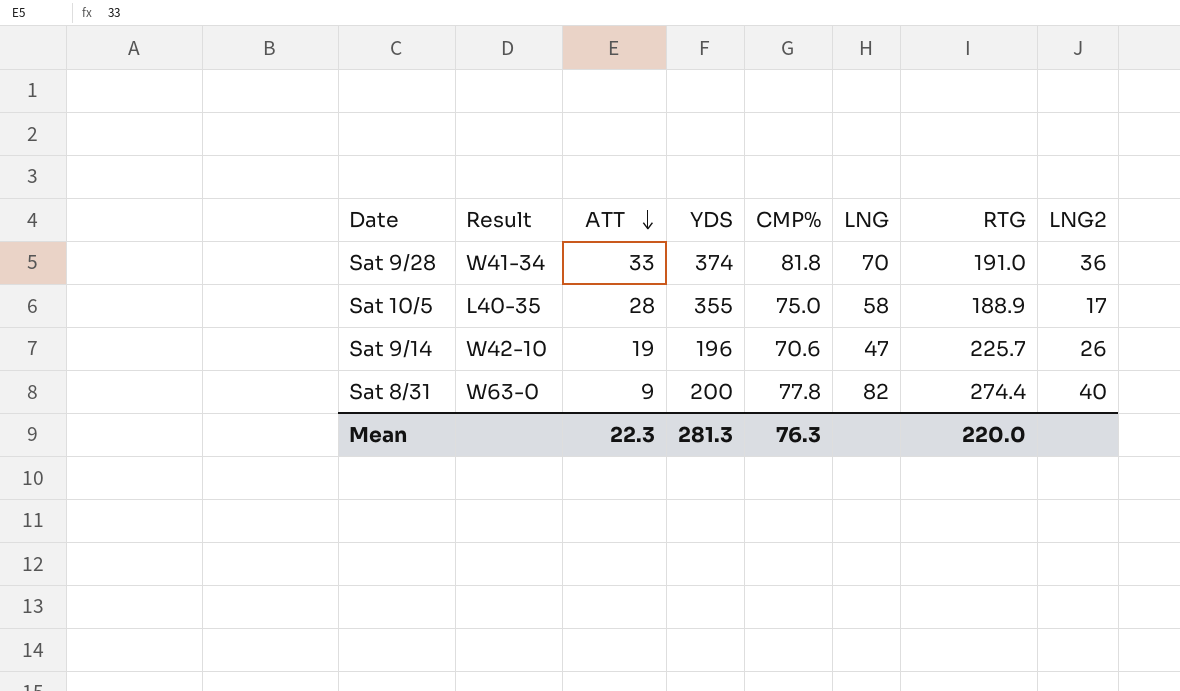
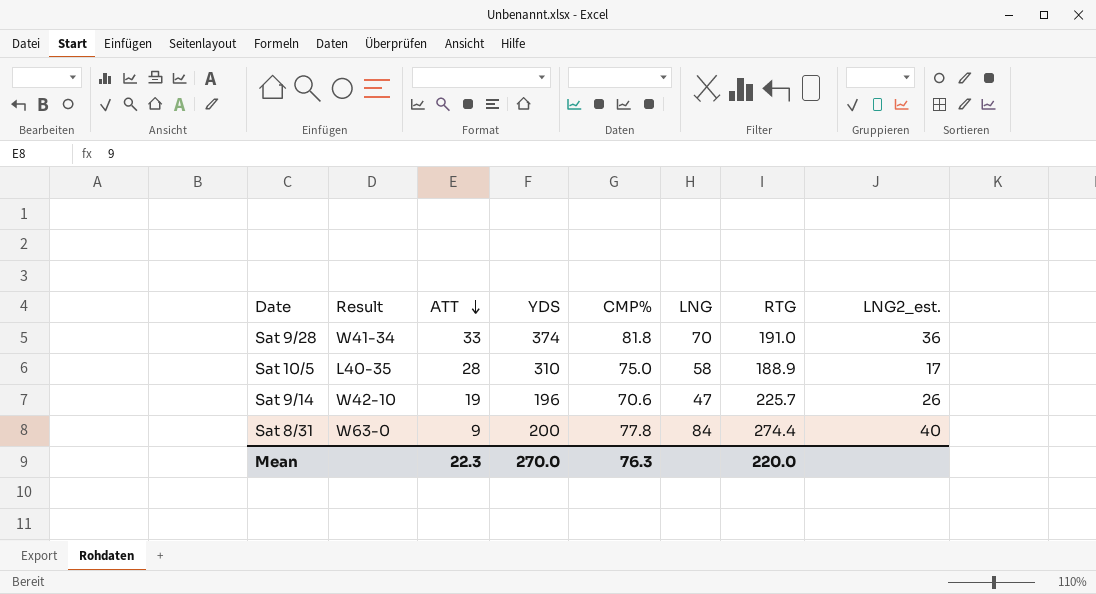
column name: LNG2 -> LNG2_est.
Sat 10/5 | YDS: 355 -> 310
Sat 8/31 | LNG: 82 -> 84
Mean | YDS: 281.3 -> 270.0

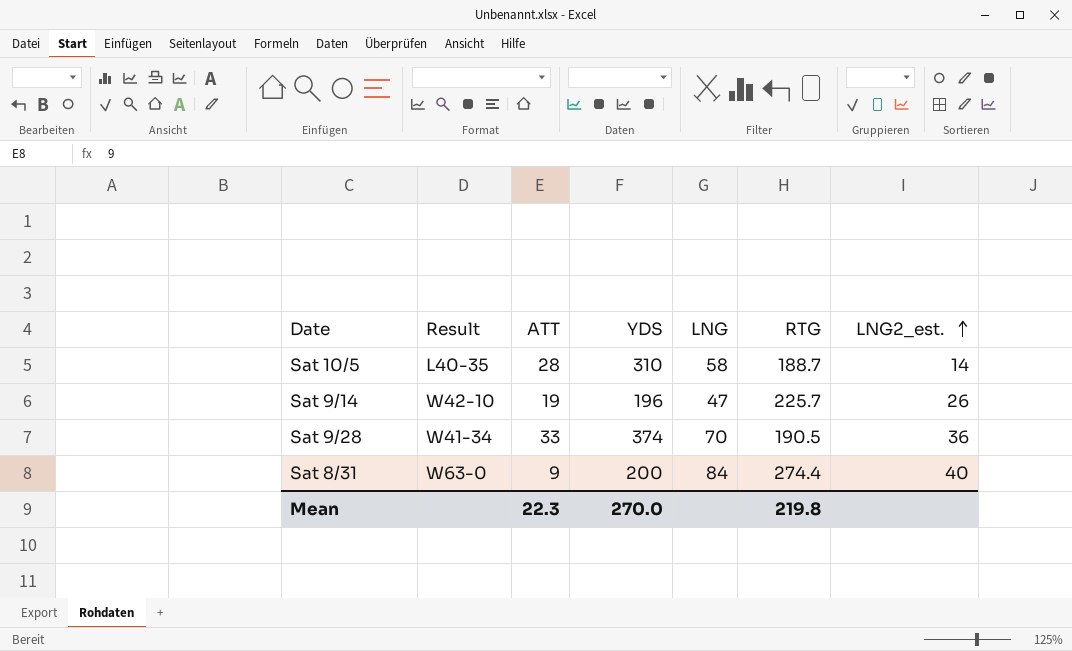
row order: ATT descending -> LNG2_est. ascending
column CMP% | position: 5 -> none
Sat 10/5 | RTG: 188.9 -> 188.7
Sat 10/5 | LNG2_est.: 17 -> 14
Sat 9/28 | RTG: 191.0 -> 190.5
Mean | RTG: 220.0 -> 219.8

